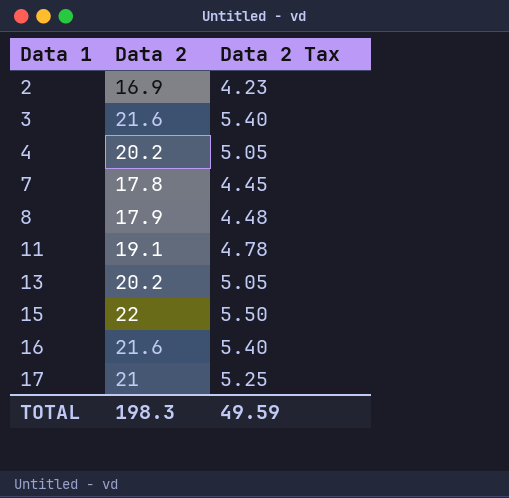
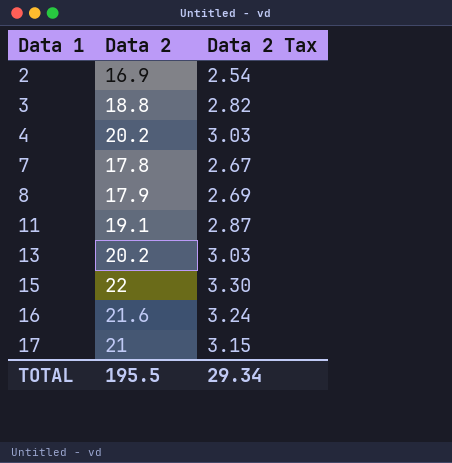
column Data 2 Tax | formula: [Data 2] * 0.25 -> [Data 2] * 0.15
3 | Data 2: 21.6 -> 18.8
TOTAL | Data 2: 198.3 -> 195.5
TOTAL | Data 2 Tax: 49.59 -> 29.34

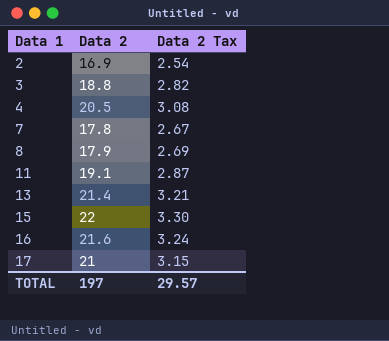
4 | Data 2: 20.2 -> 20.5
4 | Data 2 Tax: 3.03 -> 3.08
13 | Data 2: 20.2 -> 21.4
13 | Data 2 Tax: 3.03 -> 3.21
TOTAL | Data 2: 195.5 -> 197
TOTAL | Data 2 Tax: 29.34 -> 29.57

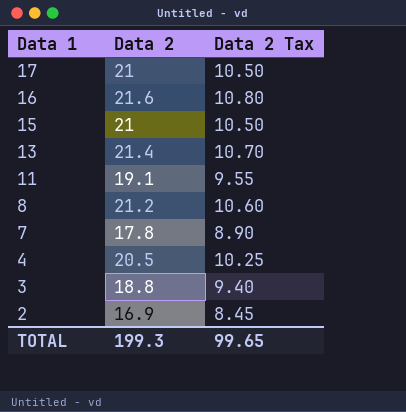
row order: Data 1 ascending -> Data 1 descending
column Data 2 Tax | formula: [Data 2] * 0.15 -> [Data 2] * 0.5
15 | Data 2: 22 -> 21
8 | Data 2: 17.9 -> 21.2
TOTAL | Data 2: 197 -> 199.3
TOTAL | Data 2 Tax: 29.57 -> 99.65

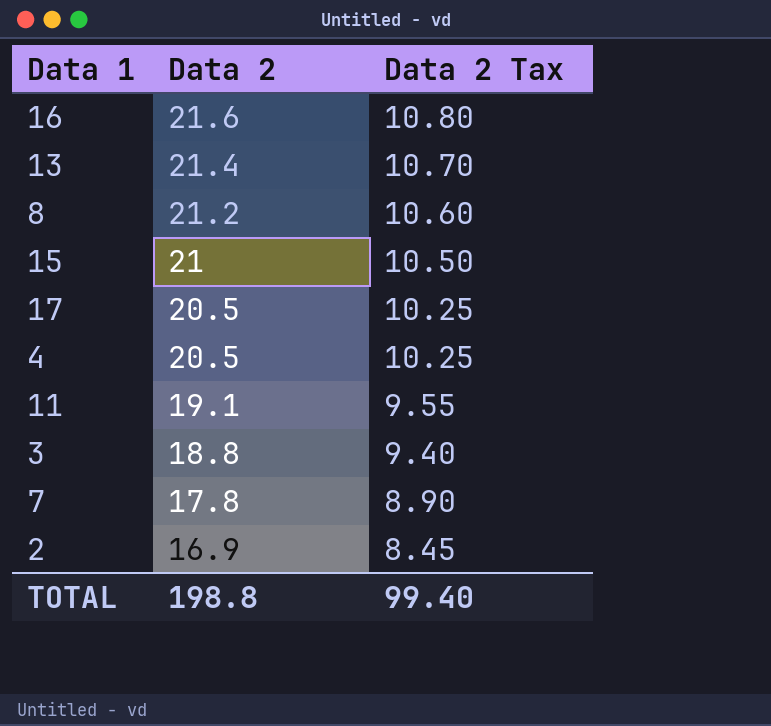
row order: Data 1 descending -> Data 2 descending
17 | Data 2: 21 -> 20.5
17 | Data 2 Tax: 10.50 -> 10.25
TOTAL | Data 2: 199.3 -> 198.8
TOTAL | Data 2 Tax: 99.65 -> 99.40

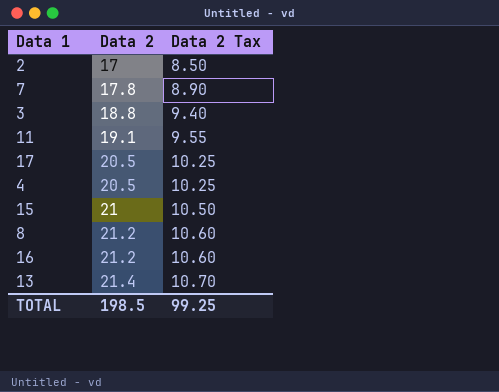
row order: Data 2 descending -> Data 2 ascending
2 | Data 2: 16.9 -> 17
2 | Data 2 Tax: 8.45 -> 8.50
16 | Data 2: 21.6 -> 21.2
16 | Data 2 Tax: 10.80 -> 10.60
TOTAL | Data 2: 198.8 -> 198.5
TOTAL | Data 2 Tax: 99.40 -> 99.25

